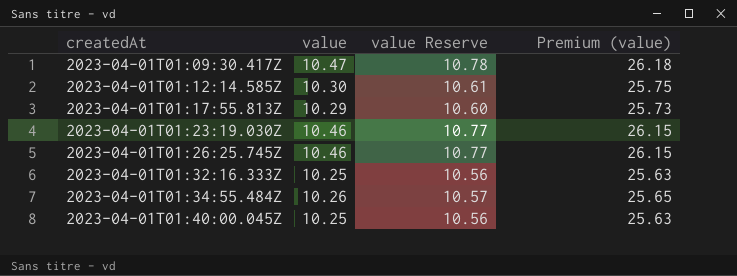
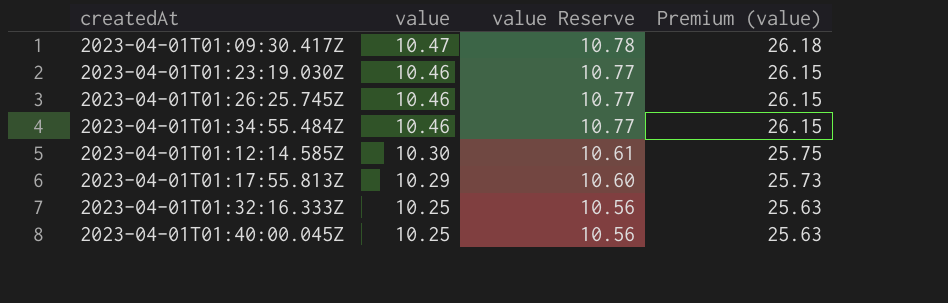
row order: createdAt ascending -> value descending
2023-04-01T01:34:55.484Z | value: 10.26 -> 10.46
2023-04-01T01:34:55.484Z | value Reserve: 10.57 -> 10.77
2023-04-01T01:34:55.484Z | Premium (value): 25.65 -> 26.15

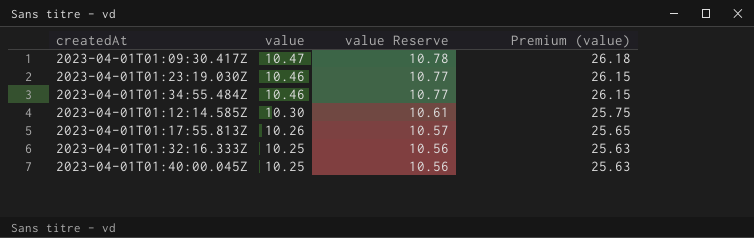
row 2023-04-01T01:26:25.745Z: 10.46 | 10.77 | 26.15 -> none
2023-04-01T01:17:55.813Z | value: 10.29 -> 10.26
2023-04-01T01:17:55.813Z | value Reserve: 10.60 -> 10.57
2023-04-01T01:17:55.813Z | Premium (value): 25.73 -> 25.65

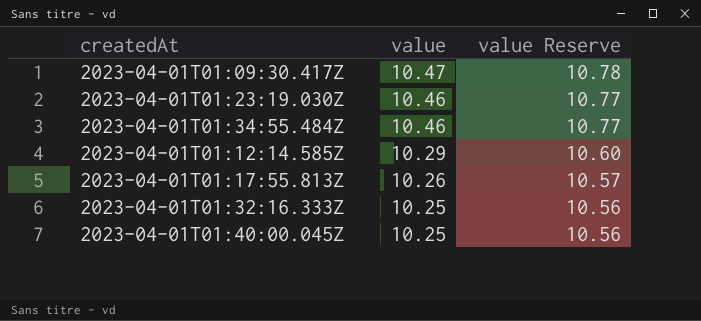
column Premium (value) | formula: [value] * 2.5 -> none
2023-04-01T01:12:14.585Z | value: 10.30 -> 10.29
2023-04-01T01:12:14.585Z | value Reserve: 10.61 -> 10.60

